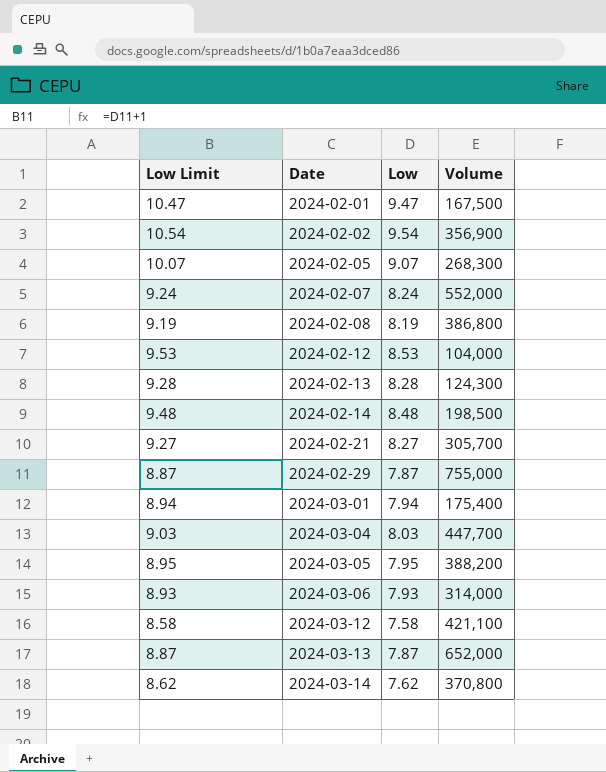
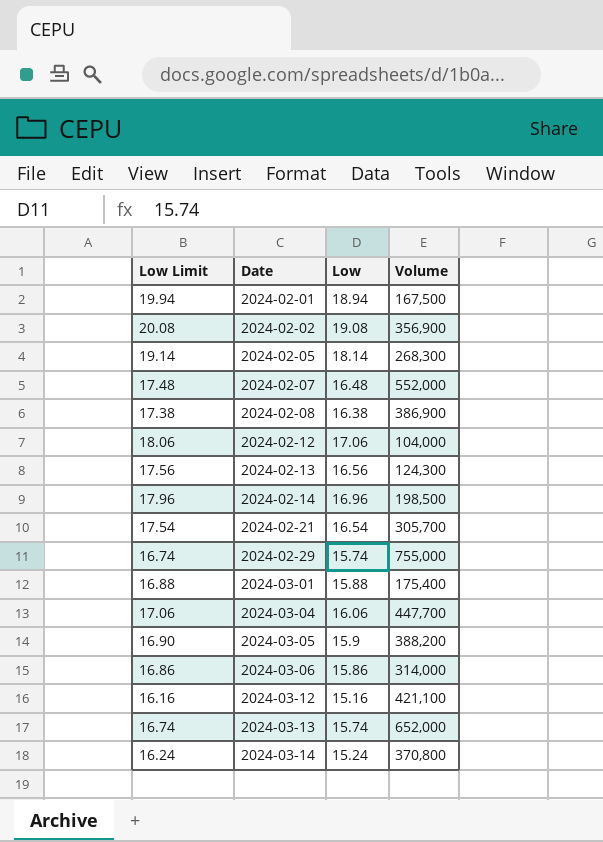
2024-02-01 | Low Limit: 10.47 -> 19.94
2024-02-01 | Low: 9.47 -> 18.94
2024-02-02 | Low Limit: 10.54 -> 20.08
2024-02-02 | Low: 9.54 -> 19.08
2024-02-05 | Low Limit: 10.07 -> 19.14
2024-02-05 | Low: 9.07 -> 18.14
2024-02-07 | Low Limit: 9.24 -> 17.48
2024-02-07 | Low: 8.24 -> 16.48
2024-02-08 | Low Limit: 9.19 -> 17.38
2024-02-08 | Low: 8.19 -> 16.38
2024-02-08 | Volume: 386,800 -> 386,900
2024-02-12 | Low Limit: 9.53 -> 18.06
2024-02-12 | Low: 8.53 -> 17.06
2024-02-13 | Low Limit: 9.28 -> 17.56
2024-02-13 | Low: 8.28 -> 16.56
2024-02-14 | Low Limit: 9.48 -> 17.96
2024-02-14 | Low: 8.48 -> 16.96
2024-02-21 | Low Limit: 9.27 -> 17.54
2024-02-21 | Low: 8.27 -> 16.54
2024-02-29 | Low Limit: 8.87 -> 16.74
2024-02-29 | Low: 7.87 -> 15.74
2024-03-01 | Low Limit: 8.94 -> 16.88
2024-03-01 | Low: 7.94 -> 15.88
2024-03-04 | Low Limit: 9.03 -> 17.06
2024-03-04 | Low: 8.03 -> 16.06
2024-03-05 | Low Limit: 8.95 -> 16.90
2024-03-05 | Low: 7.95 -> 15.9
2024-03-06 | Low Limit: 8.93 -> 16.86
2024-03-06 | Low: 7.93 -> 15.86
2024-03-12 | Low Limit: 8.58 -> 16.16
2024-03-12 | Low: 7.58 -> 15.16
2024-03-13 | Low Limit: 8.87 -> 16.74
2024-03-13 | Low: 7.87 -> 15.74
2024-03-14 | Low Limit: 8.62 -> 16.24
2024-03-14 | Low: 7.62 -> 15.24

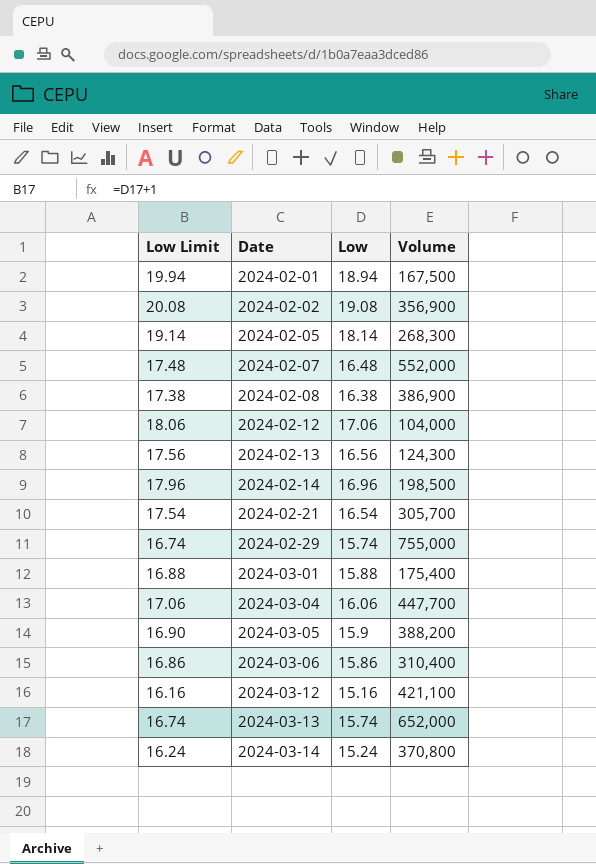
2024-03-06 | Volume: 314,000 -> 310,400

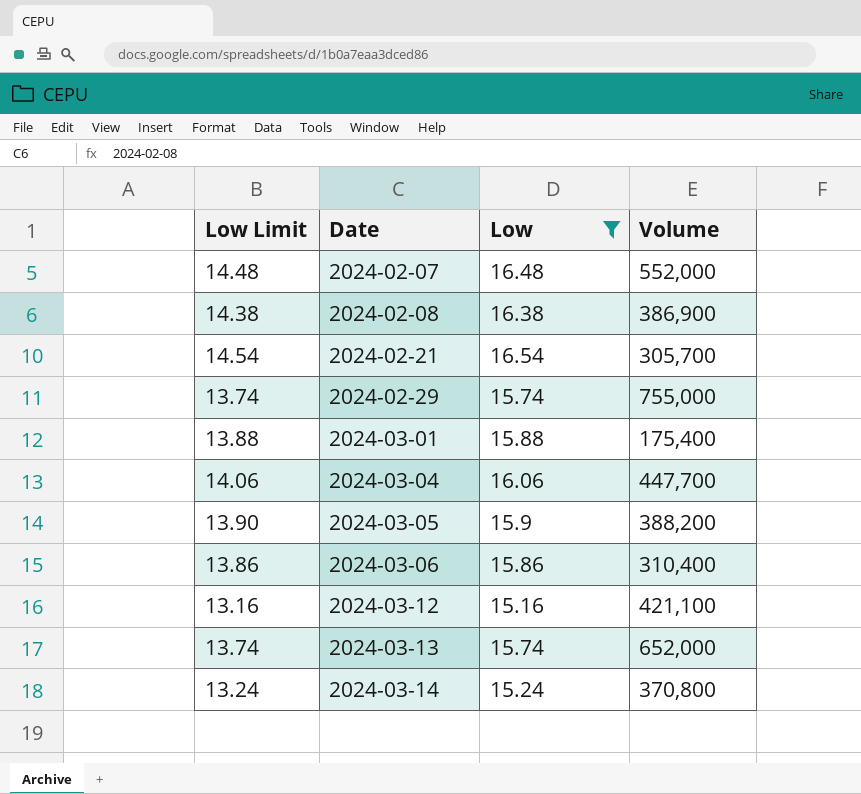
filter: none -> Low <= 16.54
column Low Limit | formula: [Low] + 1 -> [Low] - 2

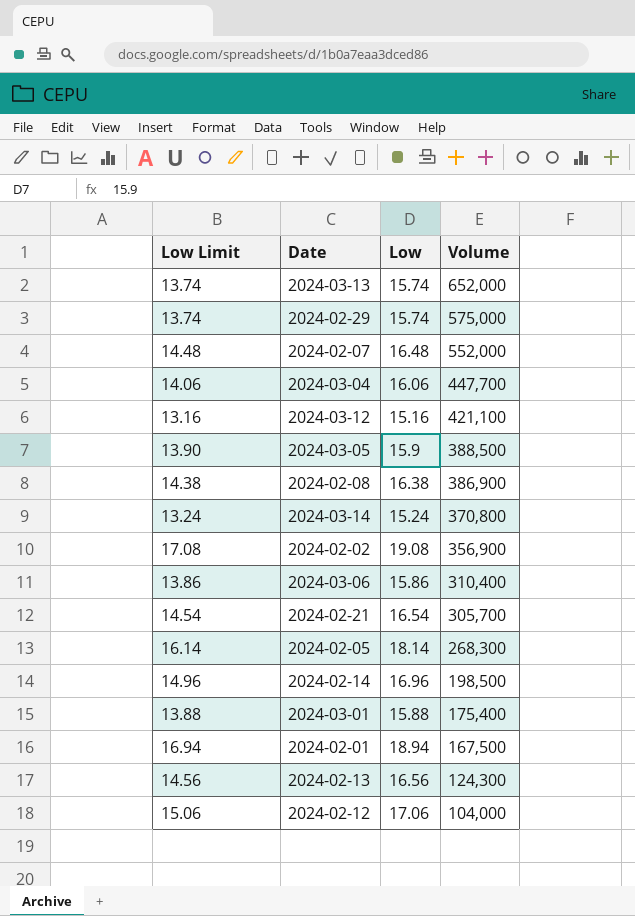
filter: Low <= 16.54 -> none
row order: Date ascending -> Volume descending
2024-02-29 | Volume: 755,000 -> 575,000
2024-03-05 | Volume: 388,200 -> 388,500

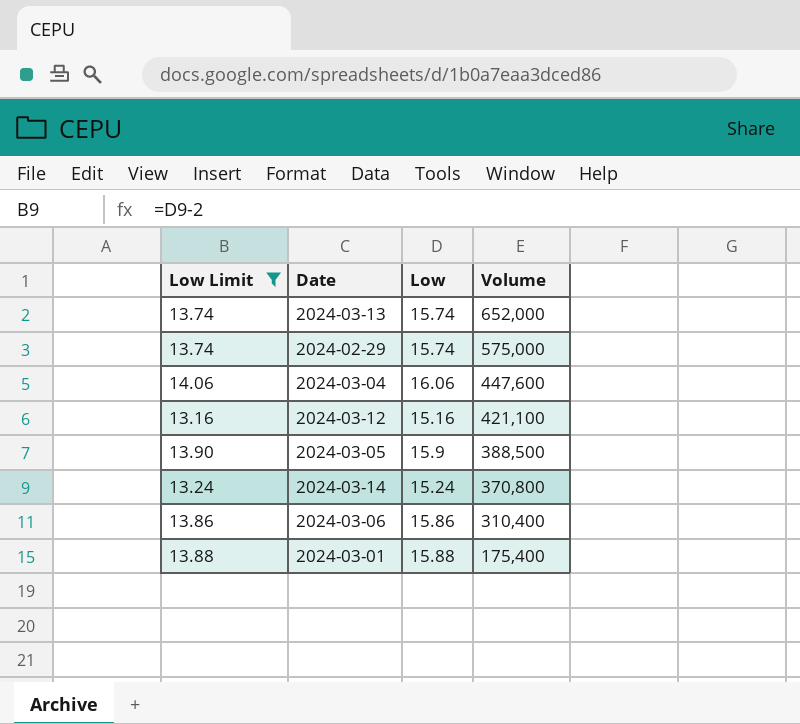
filter: none -> Low Limit <= 14.06
2024-03-04 | Volume: 447,700 -> 447,600

